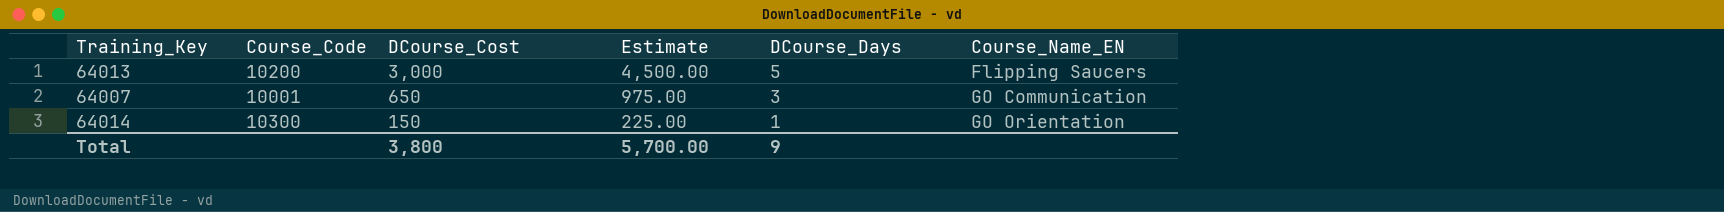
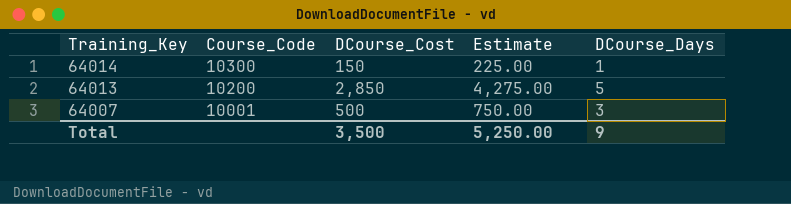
row order: DCourse_Cost descending -> Training_Key descending
column Course_Name_EN | position: 6 -> none
64013 | DCourse_Cost: 3,000 -> 2,850
64013 | Estimate: 4,500.00 -> 4,275.00
64007 | DCourse_Cost: 650 -> 500
64007 | Estimate: 975.00 -> 750.00
Total | DCourse_Cost: 3,800 -> 3,500
Total | Estimate: 5,700.00 -> 5,250.00

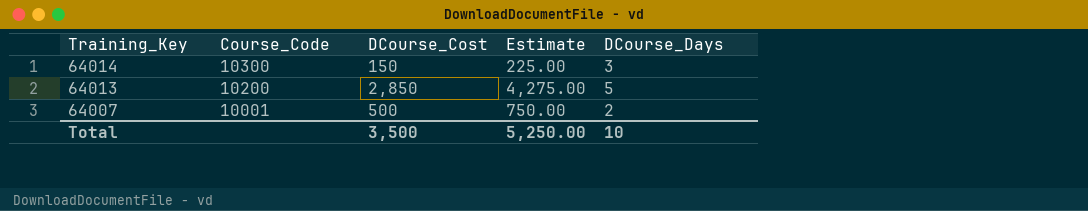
64014 | DCourse_Days: 1 -> 3
64007 | DCourse_Days: 3 -> 2
Total | DCourse_Days: 9 -> 10

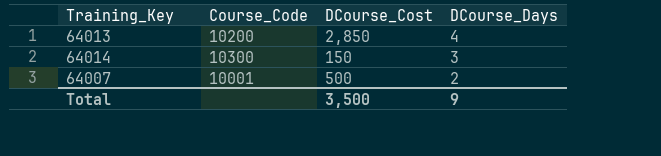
row order: Training_Key descending -> DCourse_Days descending
column Estimate | formula: [DCourse_Cost] * 1.5 -> none
64013 | DCourse_Days: 5 -> 4
Total | DCourse_Days: 10 -> 9

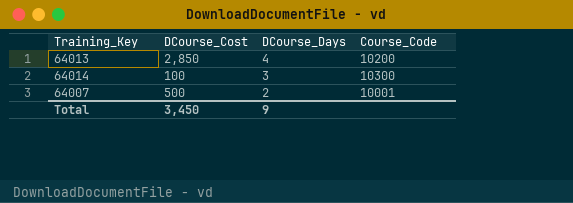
column Course_Code | position: 2 -> 4
64014 | DCourse_Cost: 150 -> 100
Total | DCourse_Cost: 3,500 -> 3,450

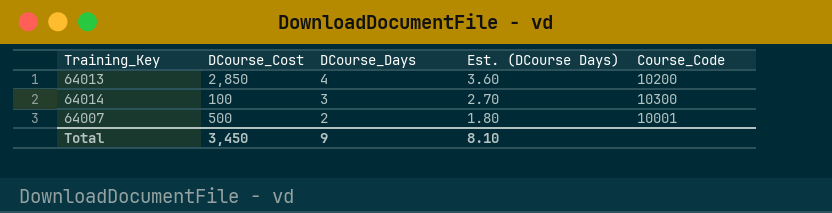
column Est. (DCourse Days) | formula: none -> [DCourse_Days] * 0.9

